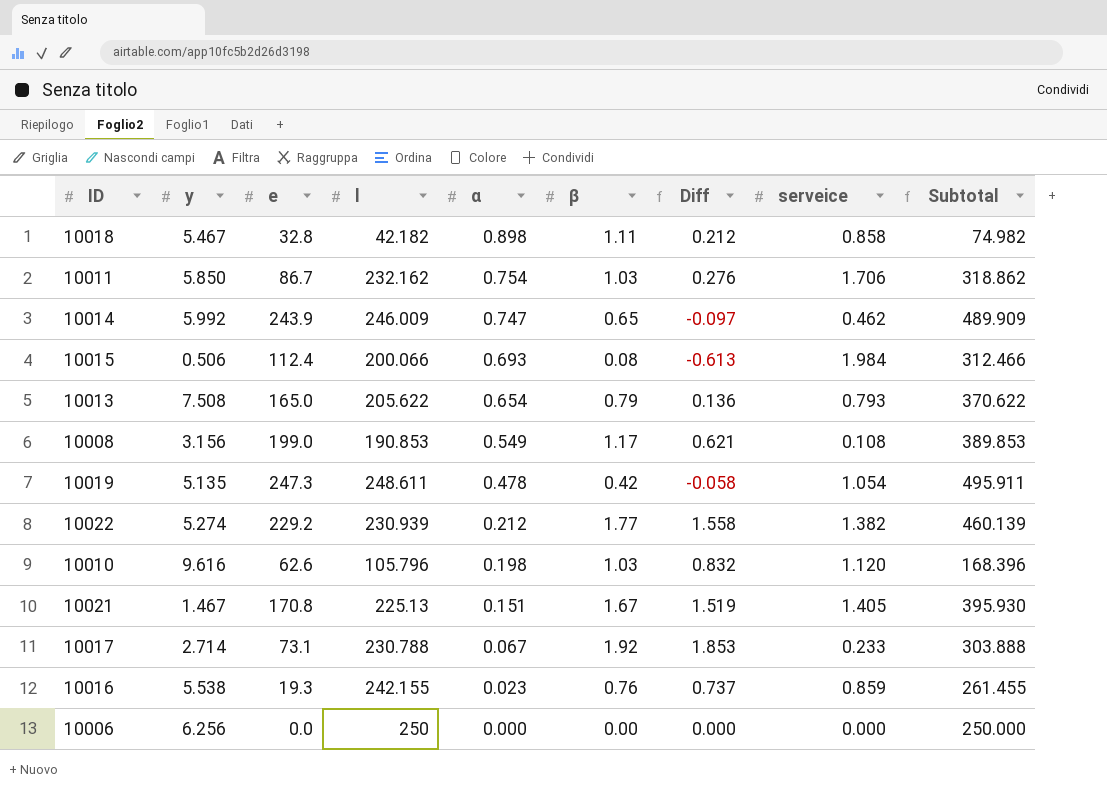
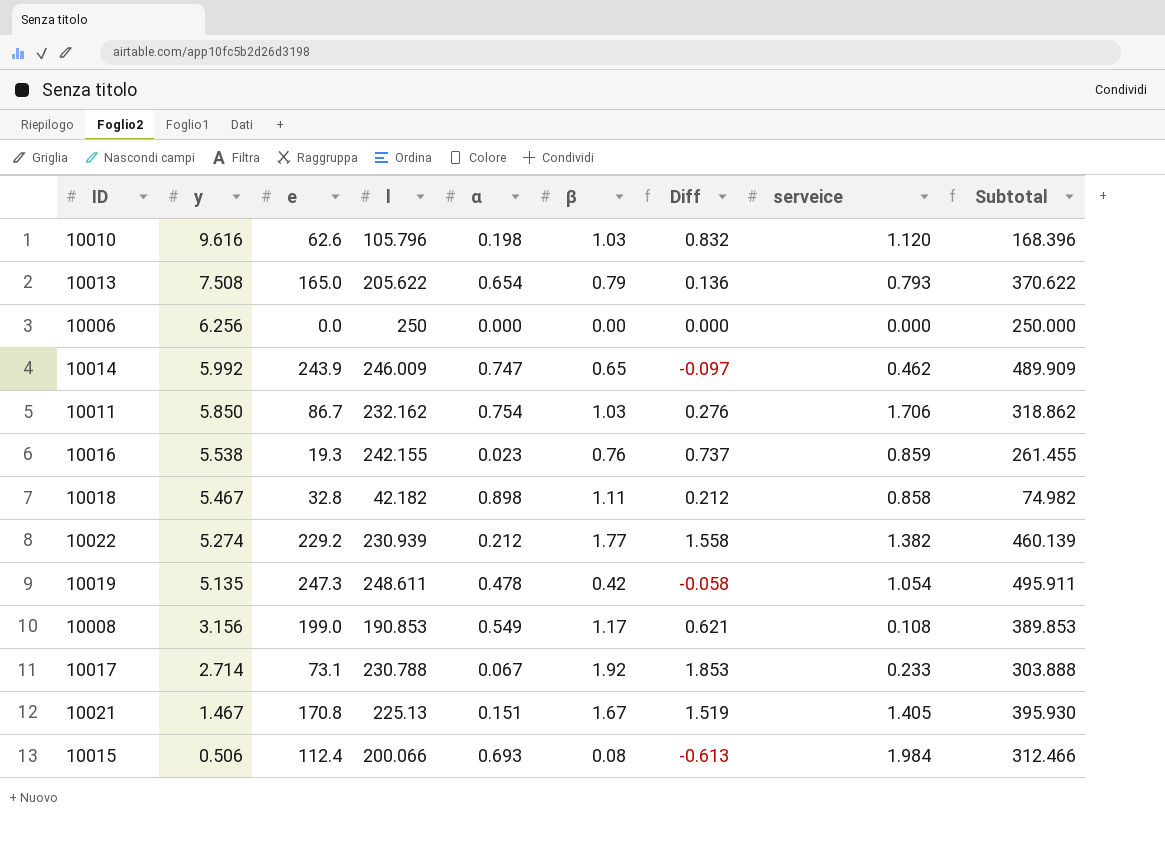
row order: α descending -> y descending

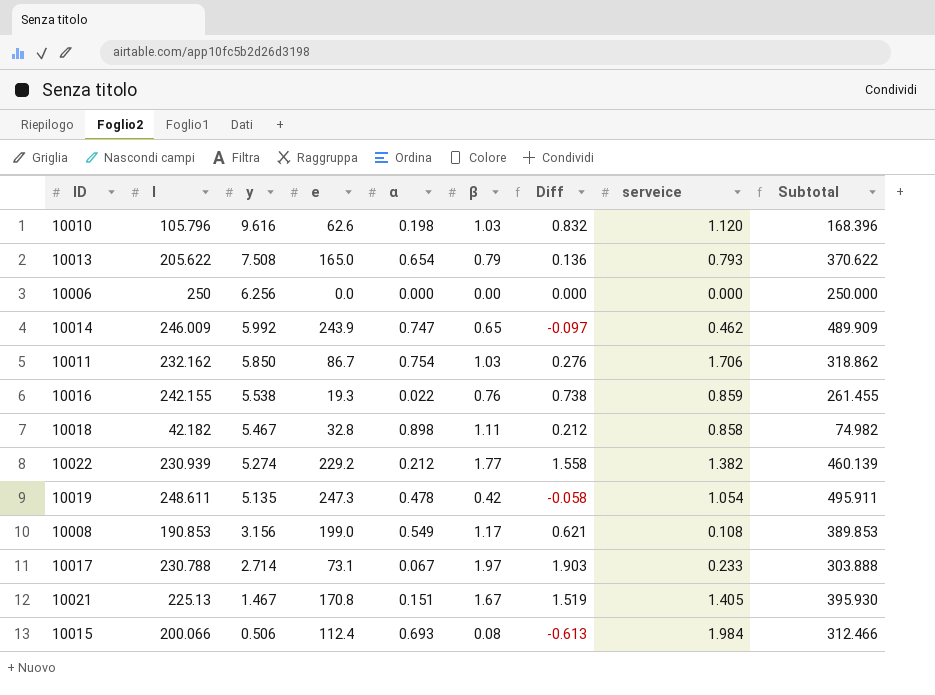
column l | position: 4 -> 2
10016 | α: 0.023 -> 0.022
10016 | Diff: 0.737 -> 0.738
10017 | β: 1.92 -> 1.97
10017 | Diff: 1.853 -> 1.903

